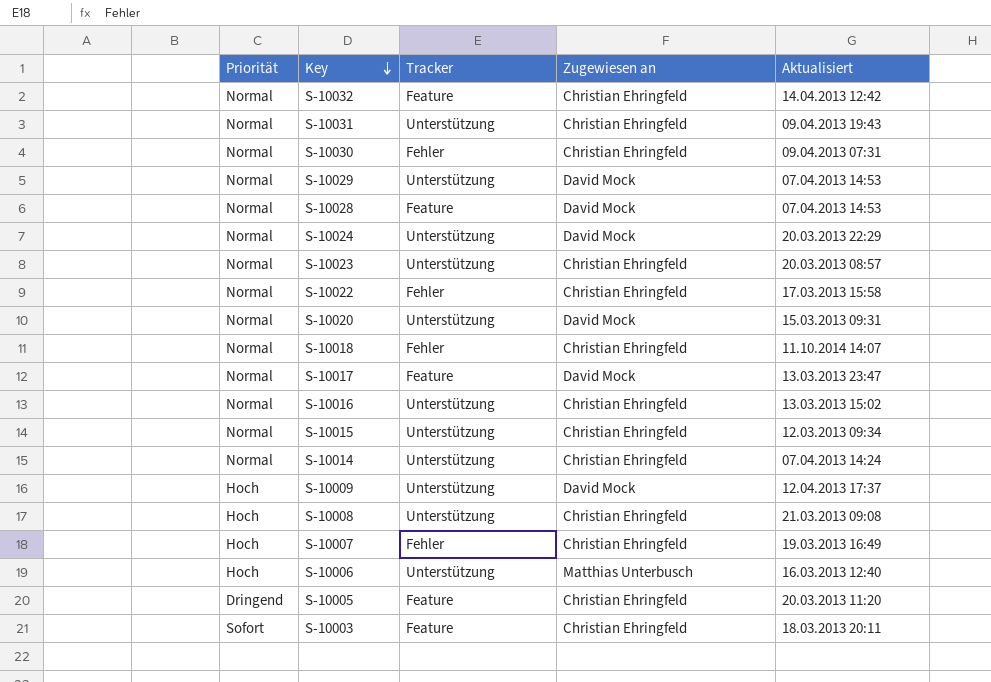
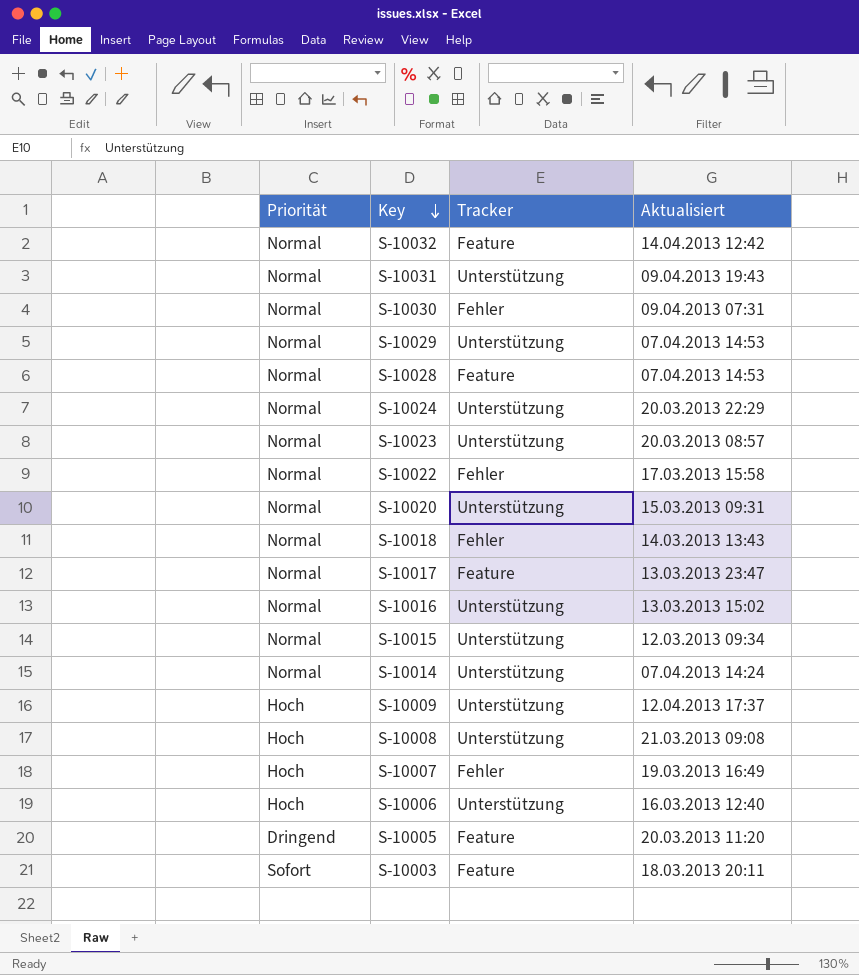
column Zugewiesen an | position: 4 -> none
S-10018 | Aktualisiert: 11.10.2014 14:07 -> 14.03.2013 13:43

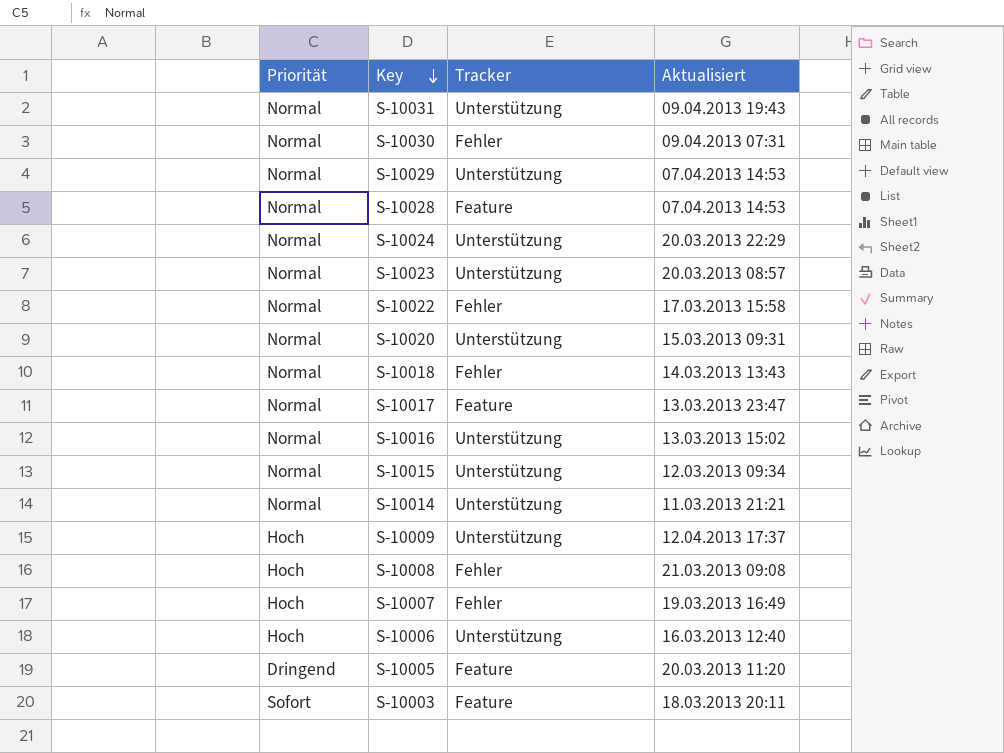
row S-10032: Normal | Feature | 14.04.2013 12:42 -> none
S-10014 | Aktualisiert: 07.04.2013 14:24 -> 11.03.2013 21:21
S-10008 | Tracker: Unterstützung -> Fehler

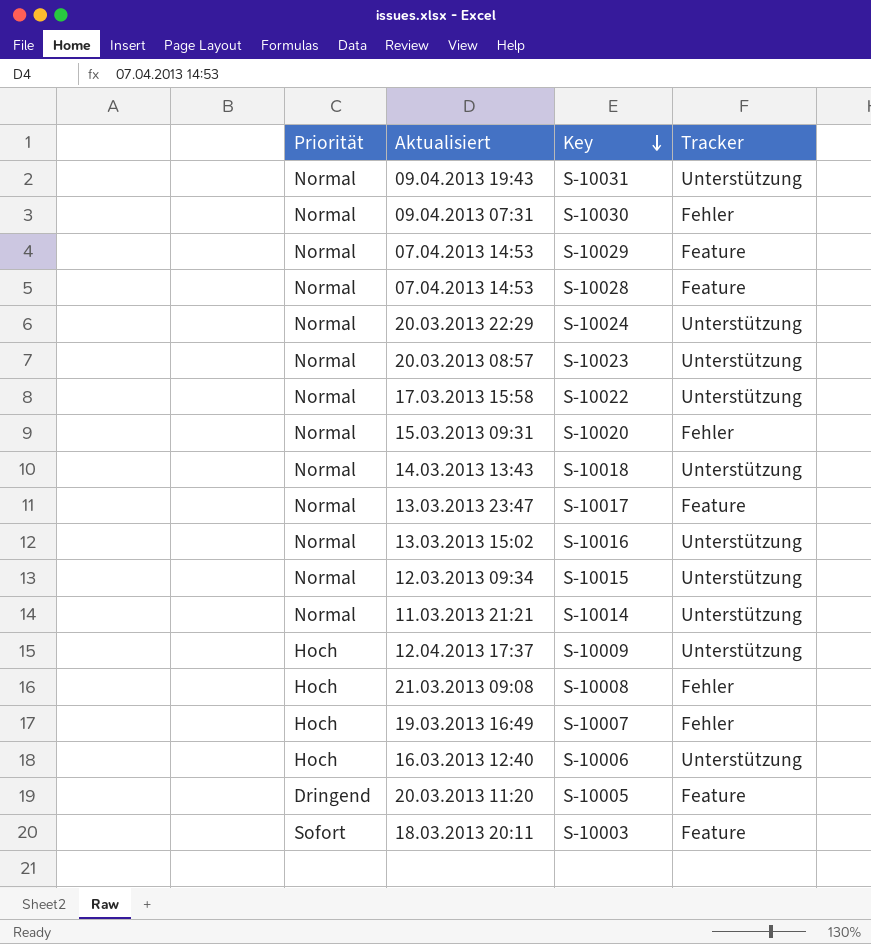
column Aktualisiert | position: 4 -> 2
S-10029 | Tracker: Unterstützung -> Feature
S-10022 | Tracker: Fehler -> Unterstützung
S-10020 | Tracker: Unterstützung -> Fehler
S-10018 | Tracker: Fehler -> Unterstützung

